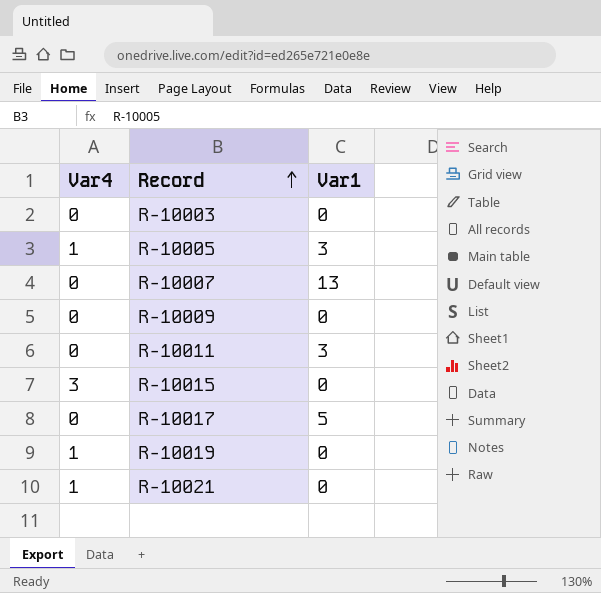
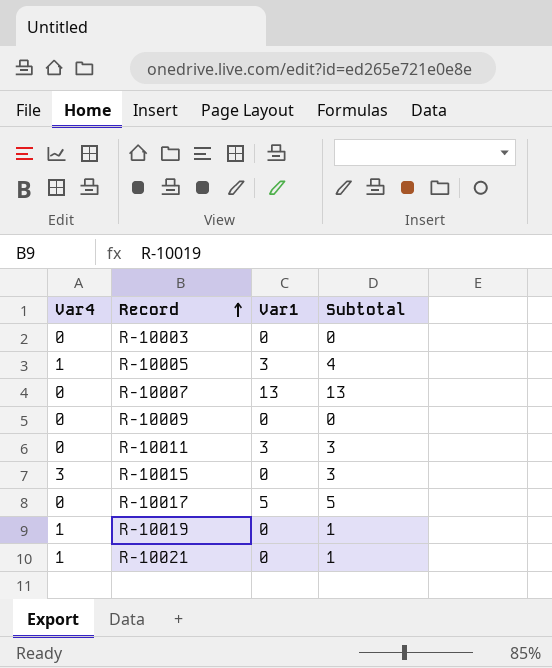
column Subtotal | formula: none -> [Var4] + [Var1]

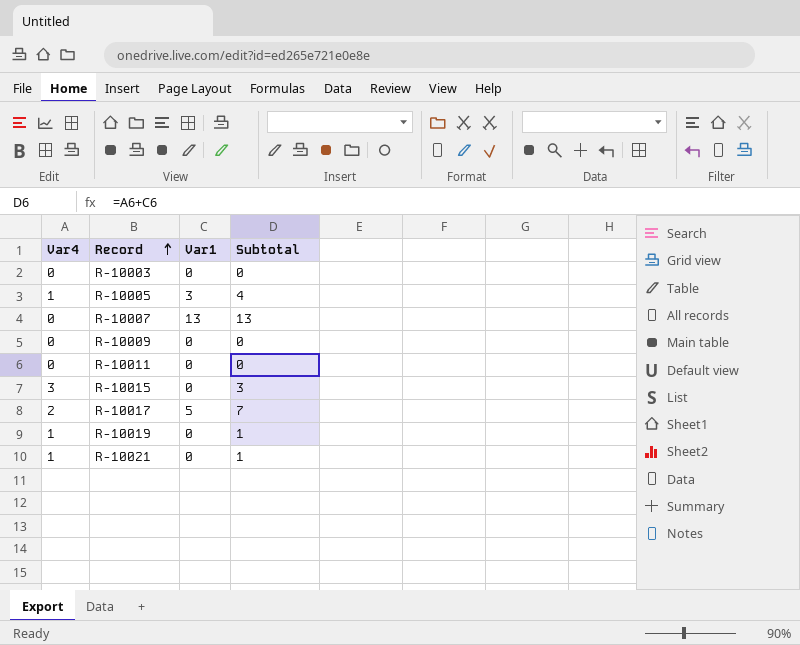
R-10011 | Var1: 3 -> 0
R-10011 | Subtotal: 3 -> 0
R-10017 | Var4: 0 -> 2
R-10017 | Subtotal: 5 -> 7

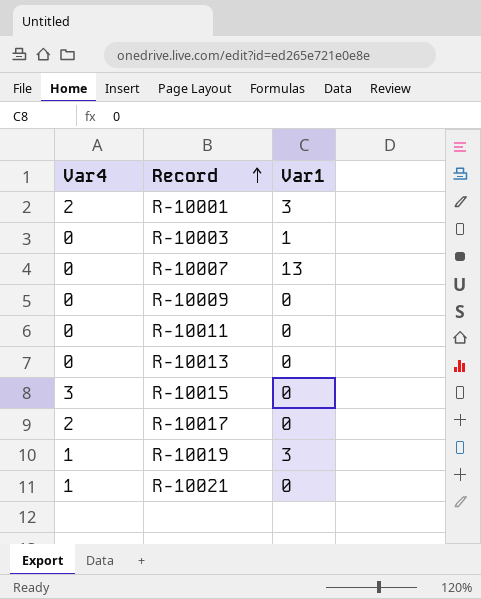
column Subtotal | formula: [Var4] + [Var1] -> none
row R-10005: 1 | 3 | 4 -> none
row R-10001: none -> 2 | 3
R-10003 | Var1: 0 -> 1
row R-10013: none -> 0 | 0
R-10017 | Var1: 5 -> 0
R-10019 | Var1: 0 -> 3

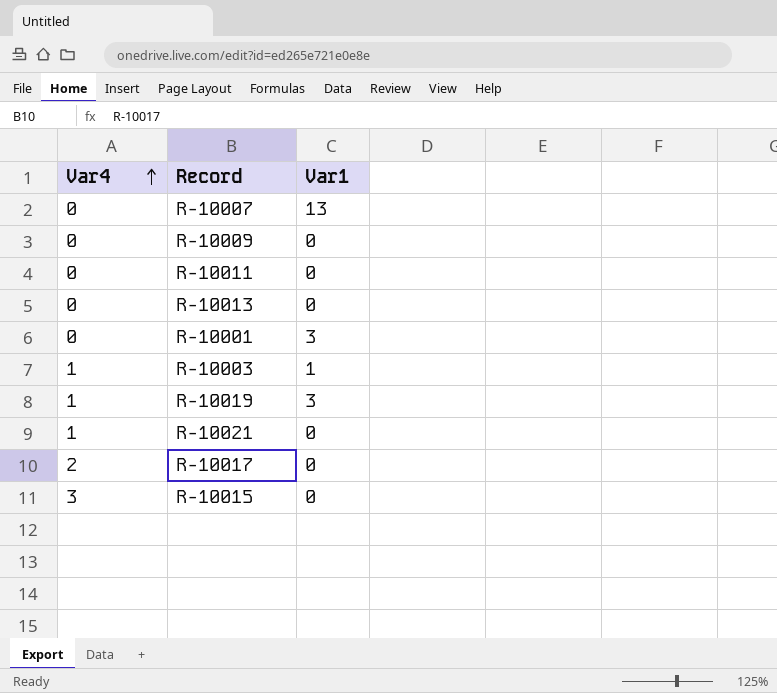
row order: Record ascending -> Var4 ascending
R-10001 | Var4: 2 -> 0
R-10003 | Var4: 0 -> 1

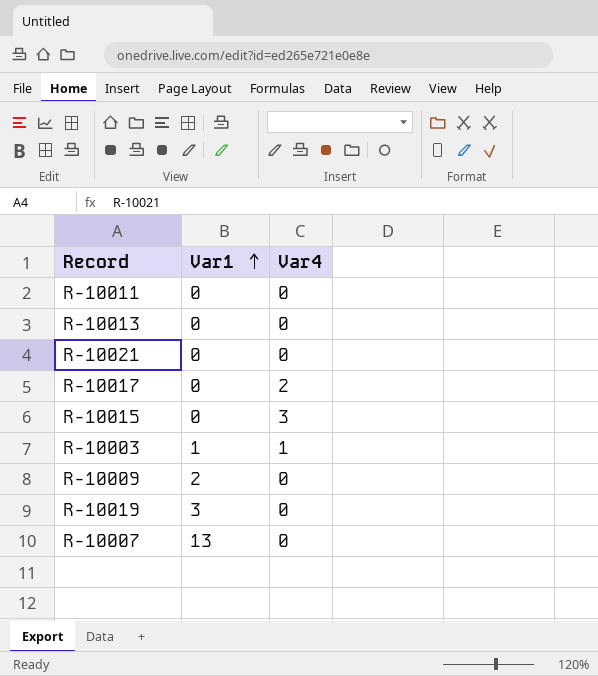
row order: Var4 ascending -> Var1 ascending
column Var4 | position: 1 -> 3
row R-10001: 0 | 3 -> none
R-10021 | Var4: 1 -> 0
R-10009 | Var1: 0 -> 2
R-10019 | Var4: 1 -> 0

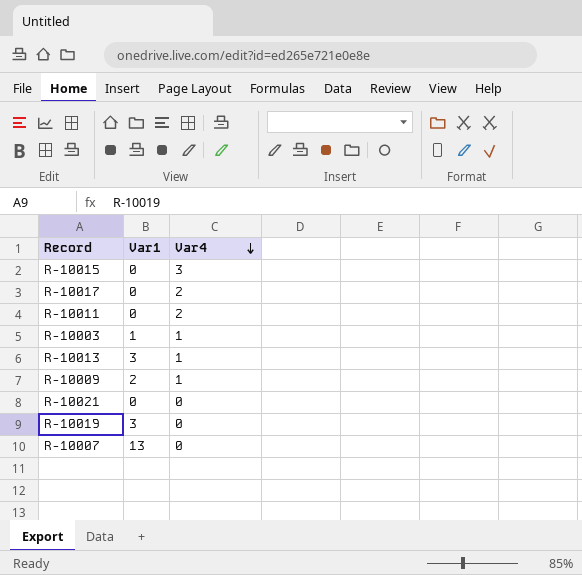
row order: Var1 ascending -> Var4 descending
R-10011 | Var4: 0 -> 2
R-10013 | Var1: 0 -> 3
R-10013 | Var4: 0 -> 1
R-10009 | Var4: 0 -> 1

